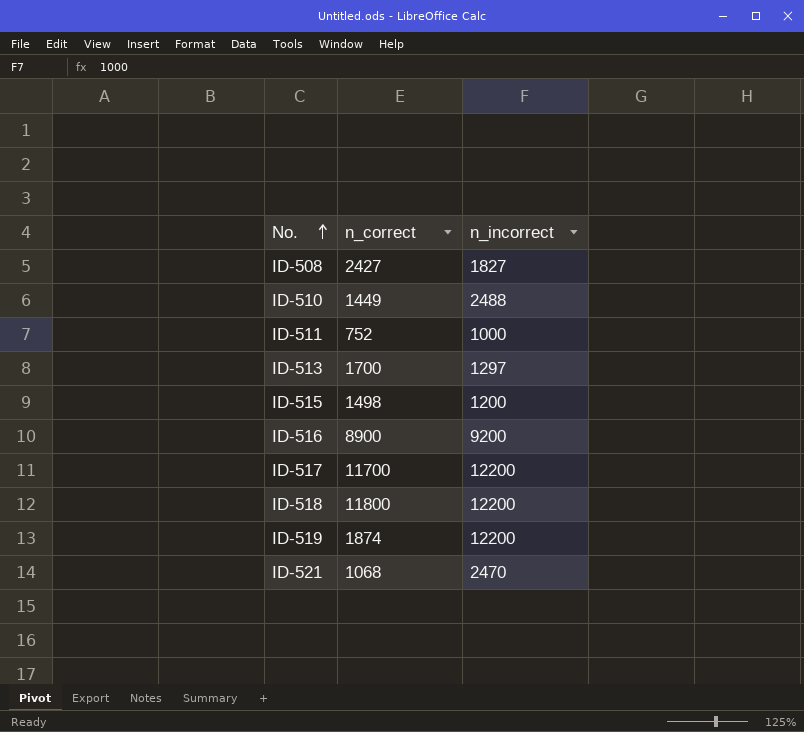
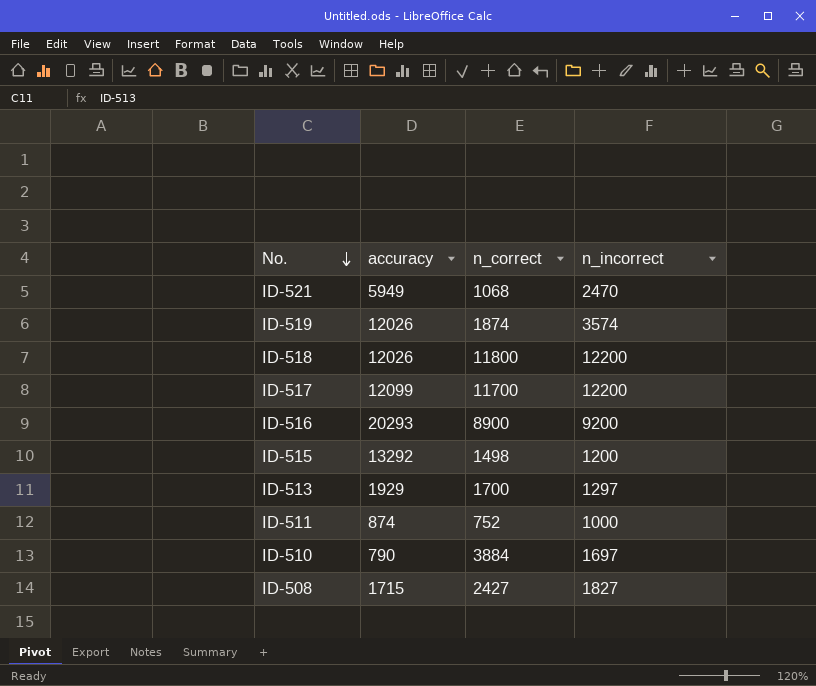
row order: No. ascending -> No. descending
column accuracy | position: none -> 2
ID-519 | n_incorrect: 12200 -> 3574
ID-510 | n_correct: 1449 -> 3884
ID-510 | n_incorrect: 2488 -> 1697

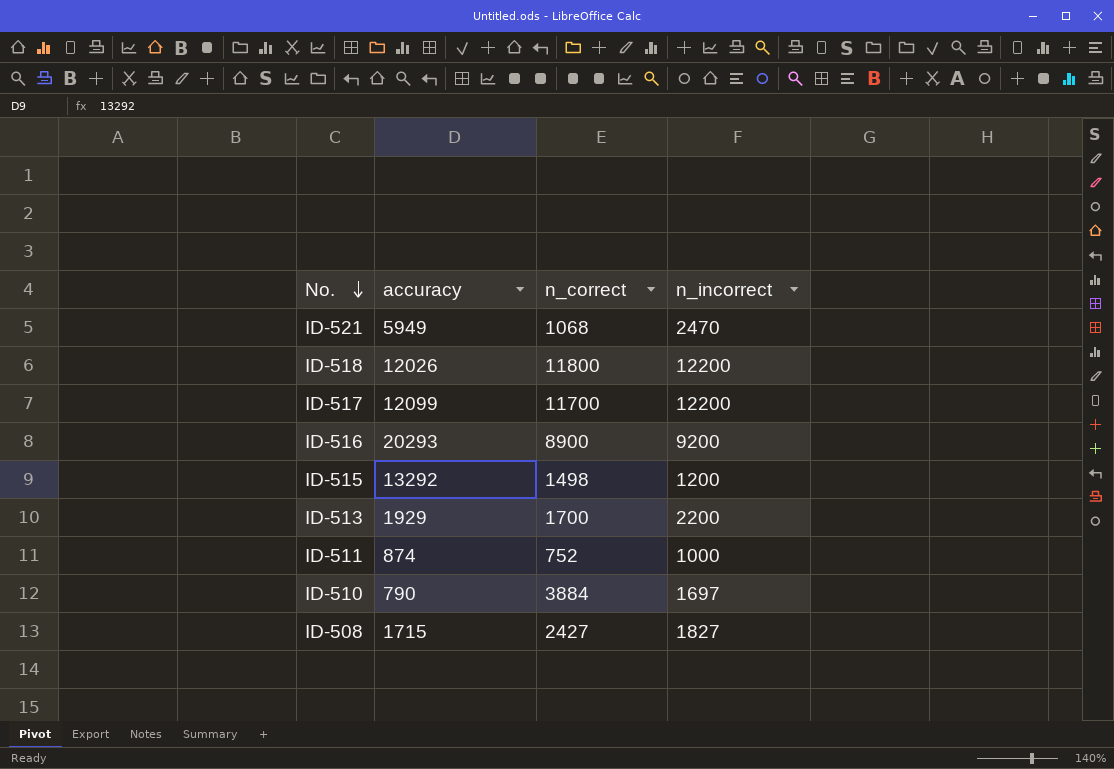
row ID-519: 12026 | 1874 | 3574 -> none
ID-513 | n_incorrect: 1297 -> 2200

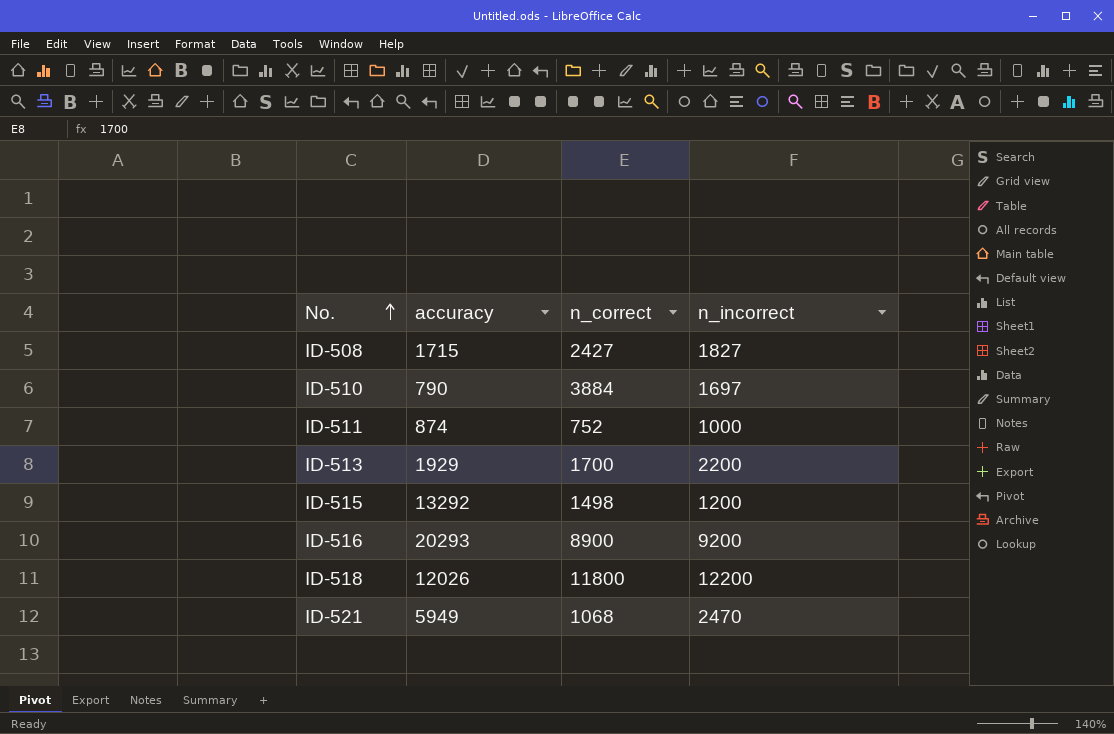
row order: No. descending -> No. ascending
row ID-517: 12099 | 11700 | 12200 -> none

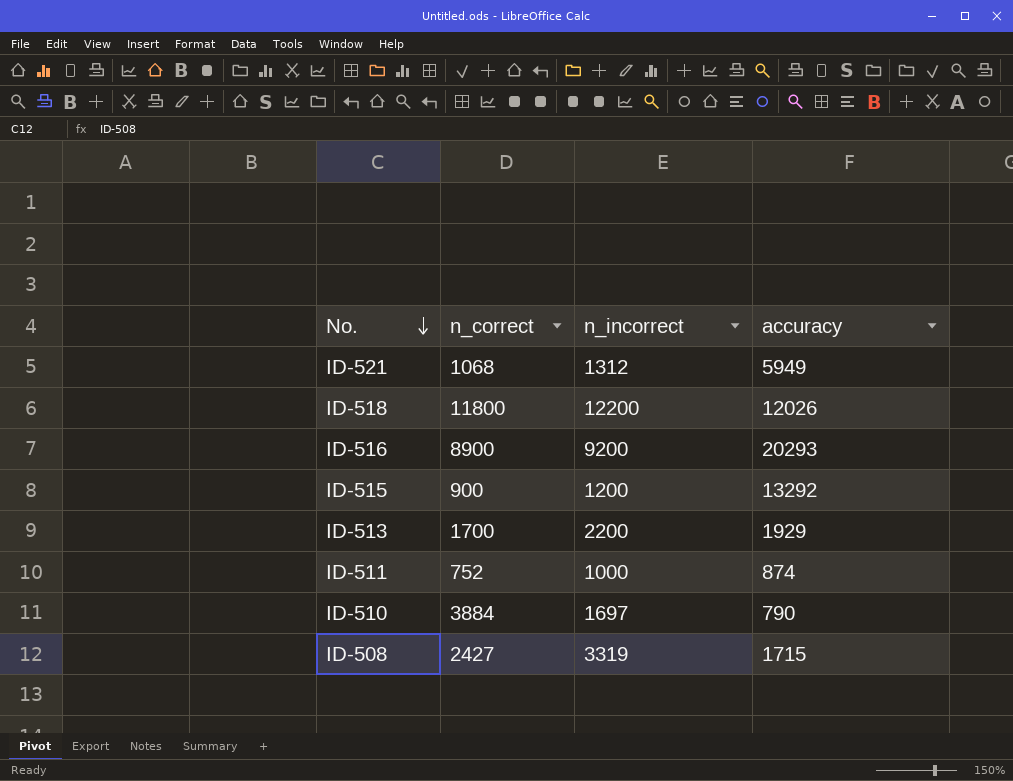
row order: No. ascending -> No. descending
column accuracy | position: 2 -> 4
ID-521 | n_incorrect: 2470 -> 1312
ID-515 | n_correct: 1498 -> 900
ID-508 | n_incorrect: 1827 -> 3319

